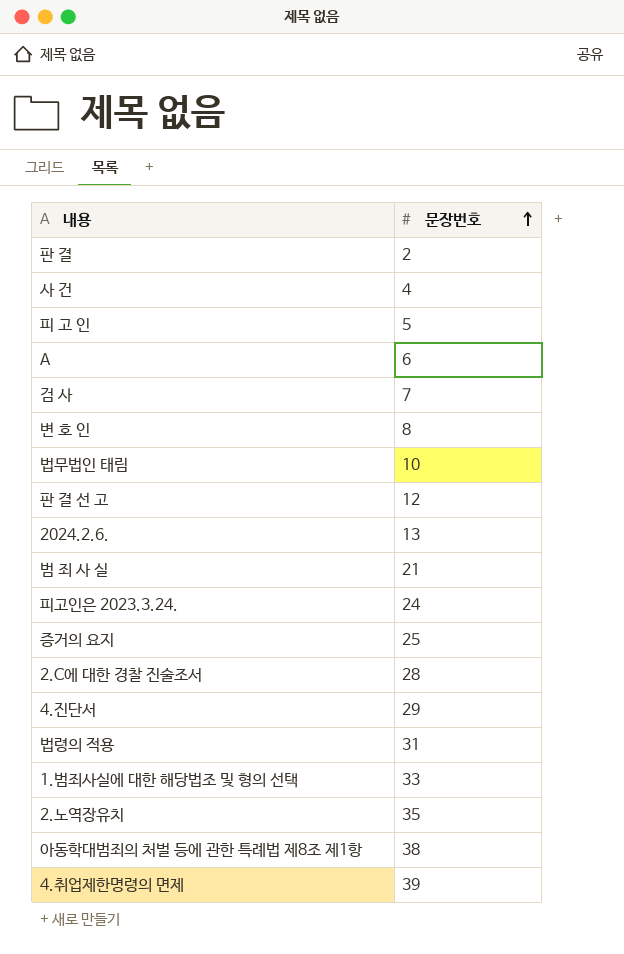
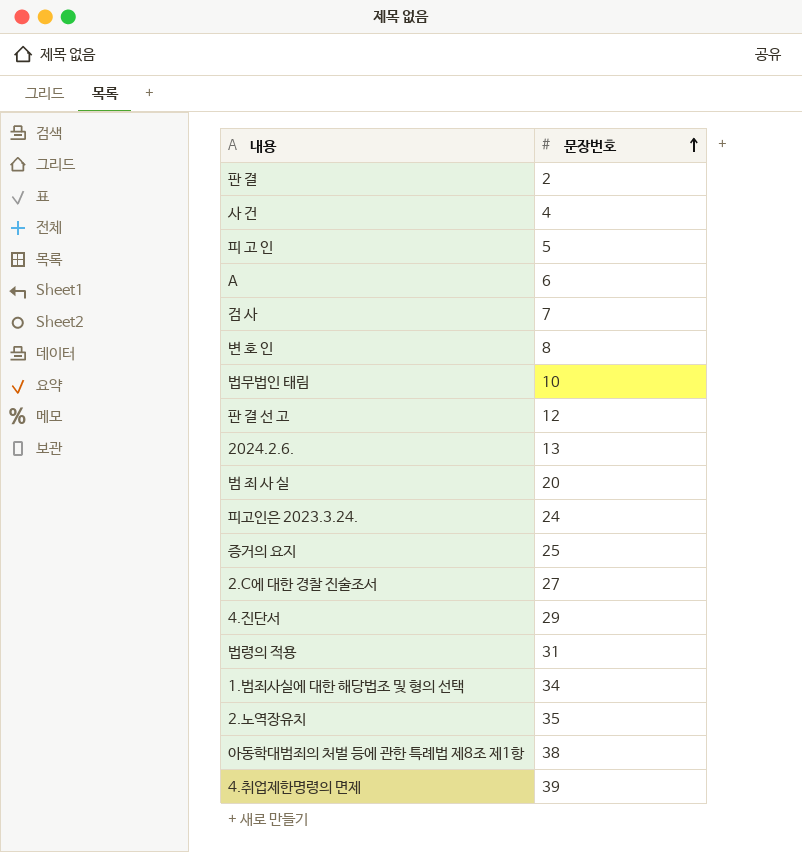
범 죄 사 실 | 문장번호: 21 -> 20
2.C에 대한 경찰 진술조서 | 문장번호: 28 -> 27
1.범죄사실에 대한 해당법조 및 형의 선택 | 문장번호: 33 -> 34

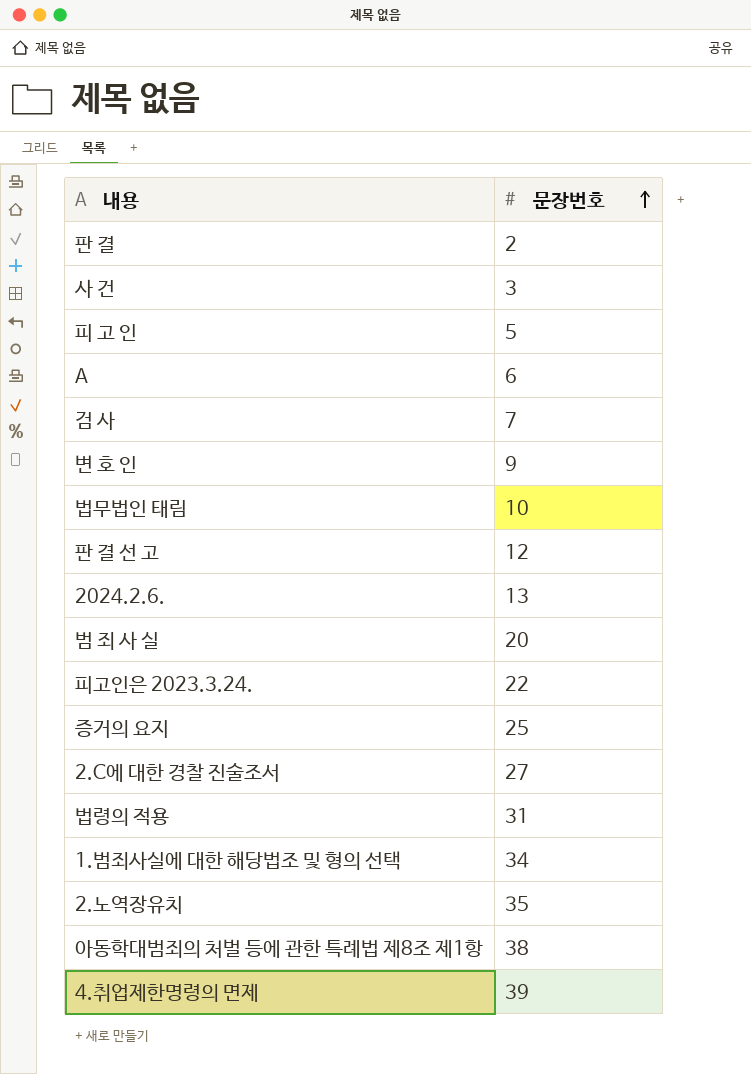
row 4.진단서: 29 -> none
사 건 | 문장번호: 4 -> 3
변 호 인 | 문장번호: 8 -> 9
피고인은 2023.3.24. | 문장번호: 24 -> 22

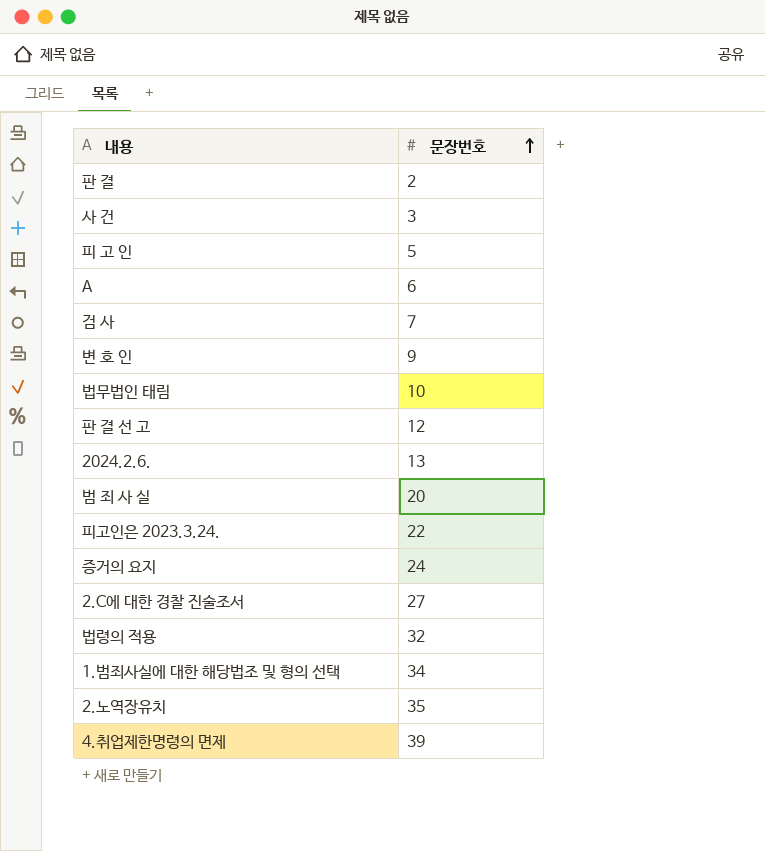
row 아동학대범죄의 처벌 등에 관한 특례법 제8조 제1항: 38 -> none
증거의 요지 | 문장번호: 25 -> 24
법령의 적용 | 문장번호: 31 -> 32

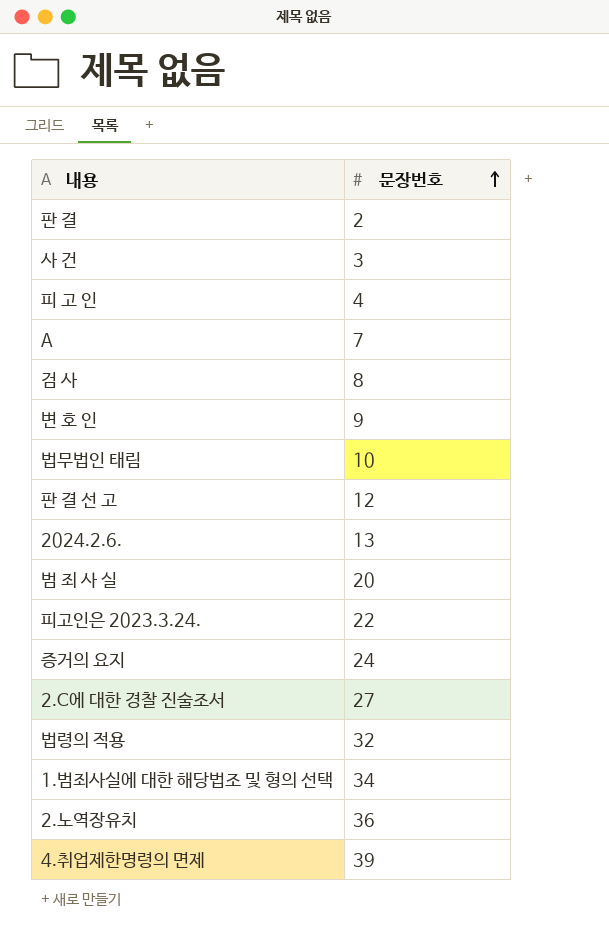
피 고 인 | 문장번호: 5 -> 4
A | 문장번호: 6 -> 7
검 사 | 문장번호: 7 -> 8
2.노역장유치 | 문장번호: 35 -> 36

